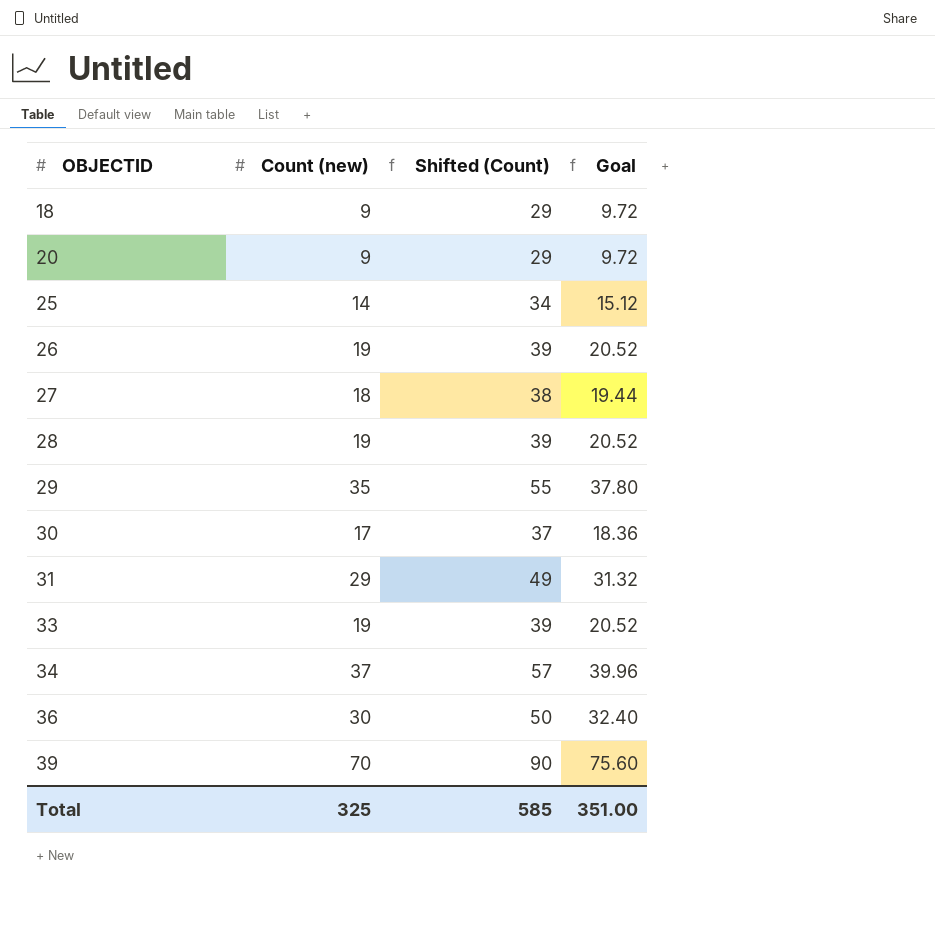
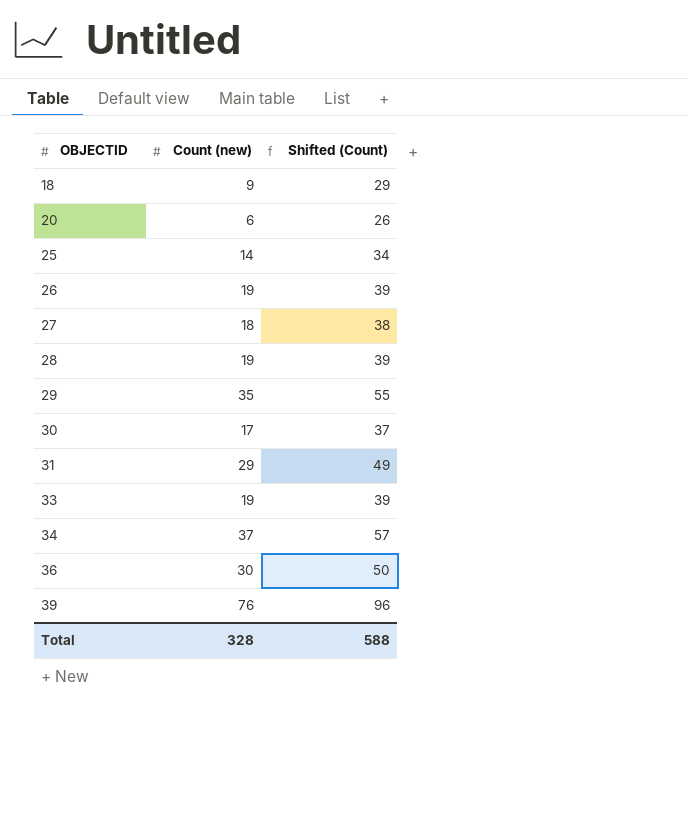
column Goal | formula: [Count (new)] * 1.08 -> none
20 | Count (new): 9 -> 6
20 | Shifted (Count): 29 -> 26
39 | Count (new): 70 -> 76
39 | Shifted (Count): 90 -> 96
Total | Count (new): 325 -> 328
Total | Shifted (Count): 585 -> 588

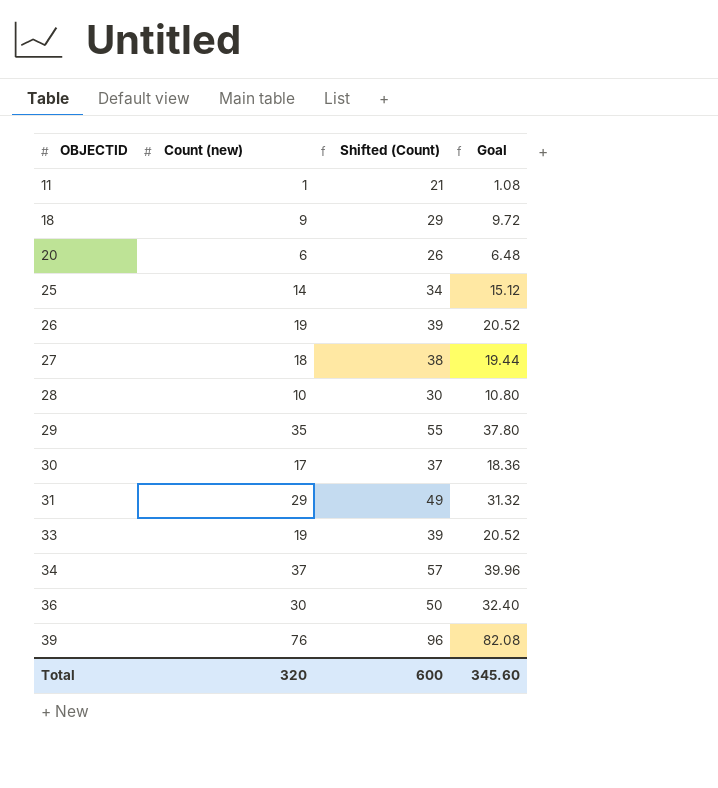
column Goal | formula: none -> [Count (new)] * 1.08
row 11: none -> 1 | 21 | 1.08
28 | Count (new): 19 -> 10
28 | Shifted (Count): 39 -> 30
Total | Count (new): 328 -> 320
Total | Shifted (Count): 588 -> 600

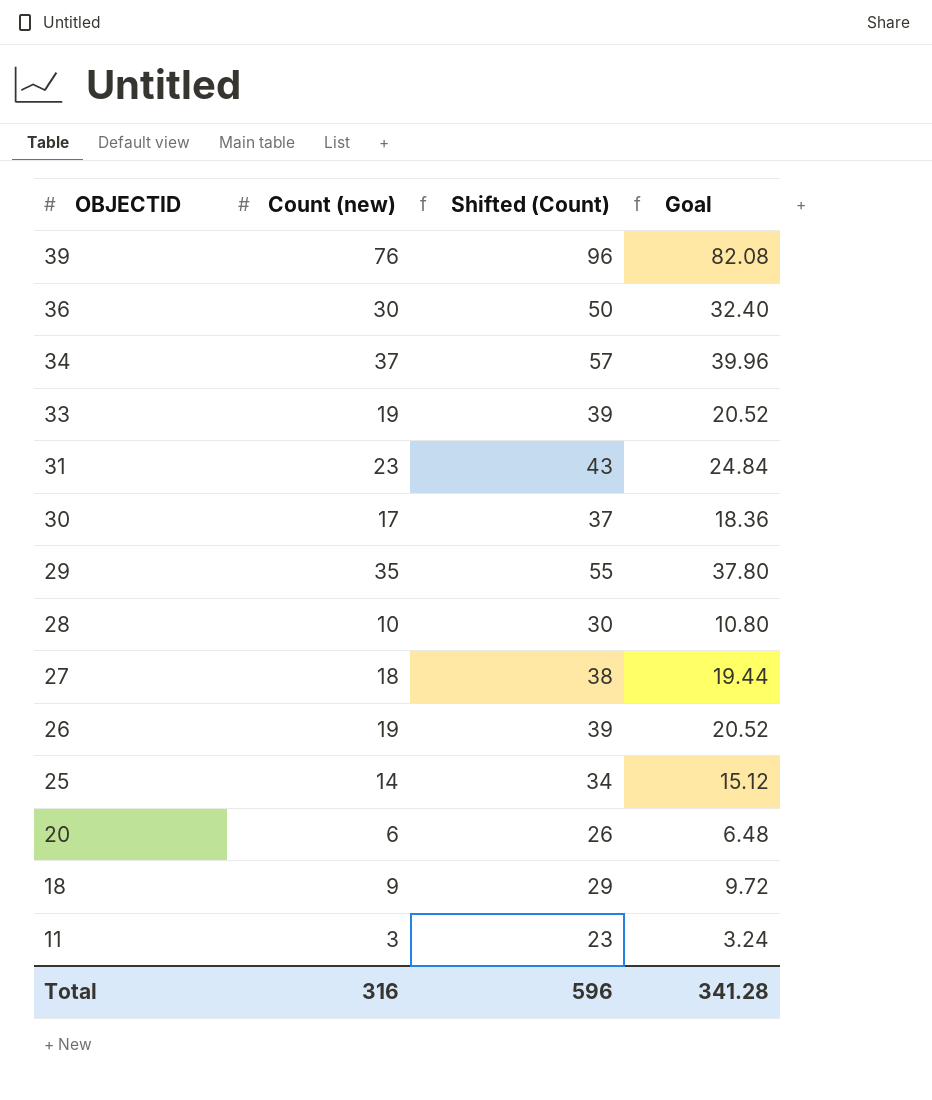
row order: OBJECTID ascending -> OBJECTID descending
31 | Count (new): 29 -> 23
31 | Shifted (Count): 49 -> 43
31 | Goal: 31.32 -> 24.84
11 | Count (new): 1 -> 3
11 | Shifted (Count): 21 -> 23
11 | Goal: 1.08 -> 3.24
Total | Count (new): 320 -> 316
Total | Shifted (Count): 600 -> 596
Total | Goal: 345.60 -> 341.28

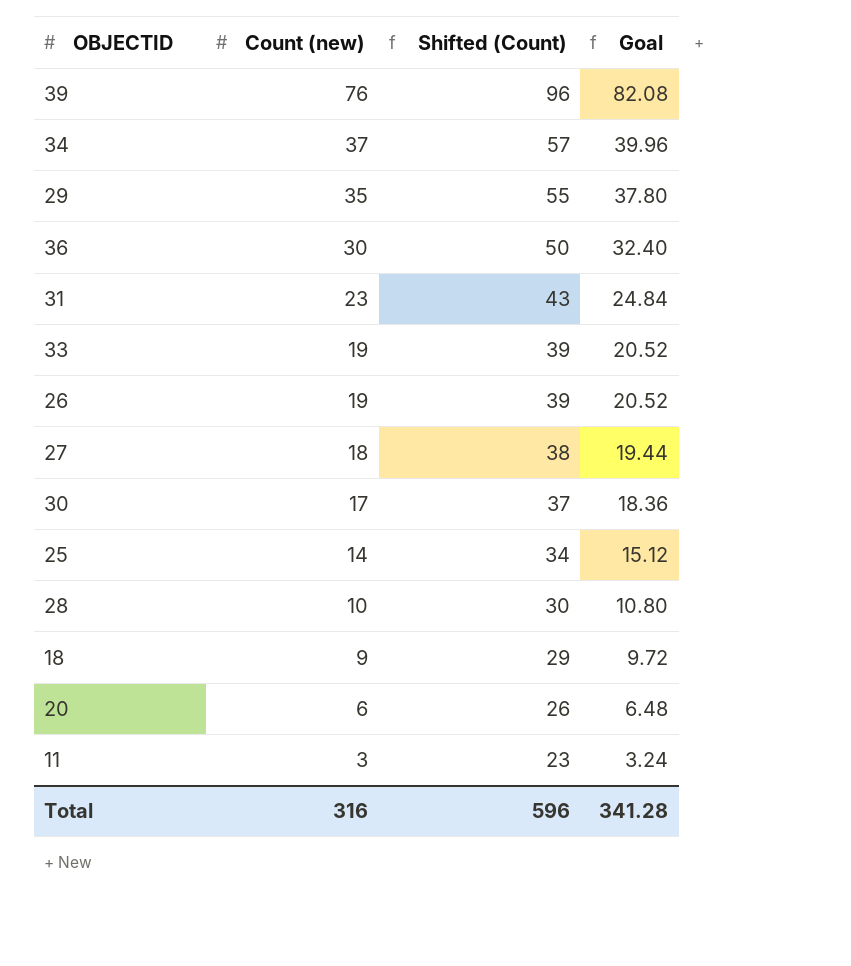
row order: OBJECTID descending -> Count (new) descending

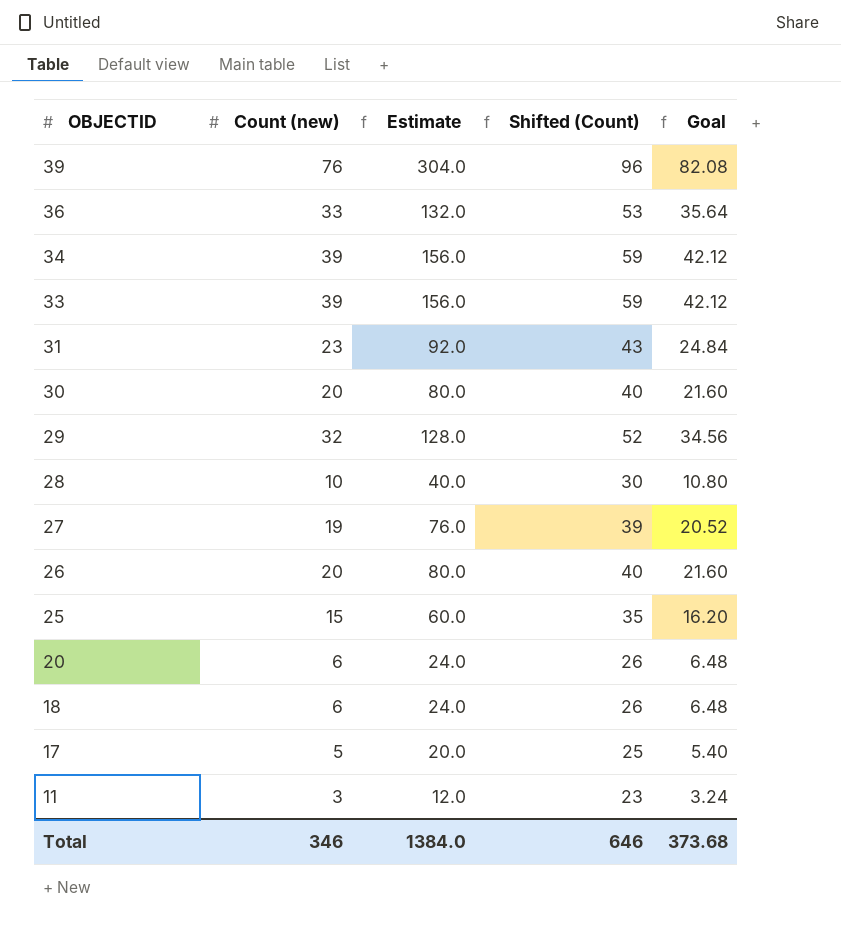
row order: Count (new) descending -> OBJECTID descending
column Estimate | formula: none -> [Count (new)] * 4
36 | Count (new): 30 -> 33
36 | Shifted (Count): 50 -> 53
36 | Goal: 32.40 -> 35.64
34 | Count (new): 37 -> 39
34 | Shifted (Count): 57 -> 59
34 | Goal: 39.96 -> 42.12
33 | Count (new): 19 -> 39
33 | Shifted (Count): 39 -> 59
33 | Goal: 20.52 -> 42.12
30 | Count (new): 17 -> 20
30 | Shifted (Count): 37 -> 40
30 | Goal: 18.36 -> 21.60
29 | Count (new): 35 -> 32
29 | Shifted (Count): 55 -> 52
29 | Goal: 37.80 -> 34.56
27 | Count (new): 18 -> 19
27 | Shifted (Count): 38 -> 39
27 | Goal: 19.44 -> 20.52
26 | Count (new): 19 -> 20
26 | Shifted (Count): 39 -> 40
26 | Goal: 20.52 -> 21.60
25 | Count (new): 14 -> 15
25 | Shifted (Count): 34 -> 35
25 | Goal: 15.12 -> 16.20
18 | Count (new): 9 -> 6
18 | Shifted (Count): 29 -> 26
18 | Goal: 9.72 -> 6.48
row 17: none -> 5 | 20.0 | 25 | 5.40
Total | Count (new): 316 -> 346
Total | Shifted (Count): 596 -> 646
Total | Goal: 341.28 -> 373.68

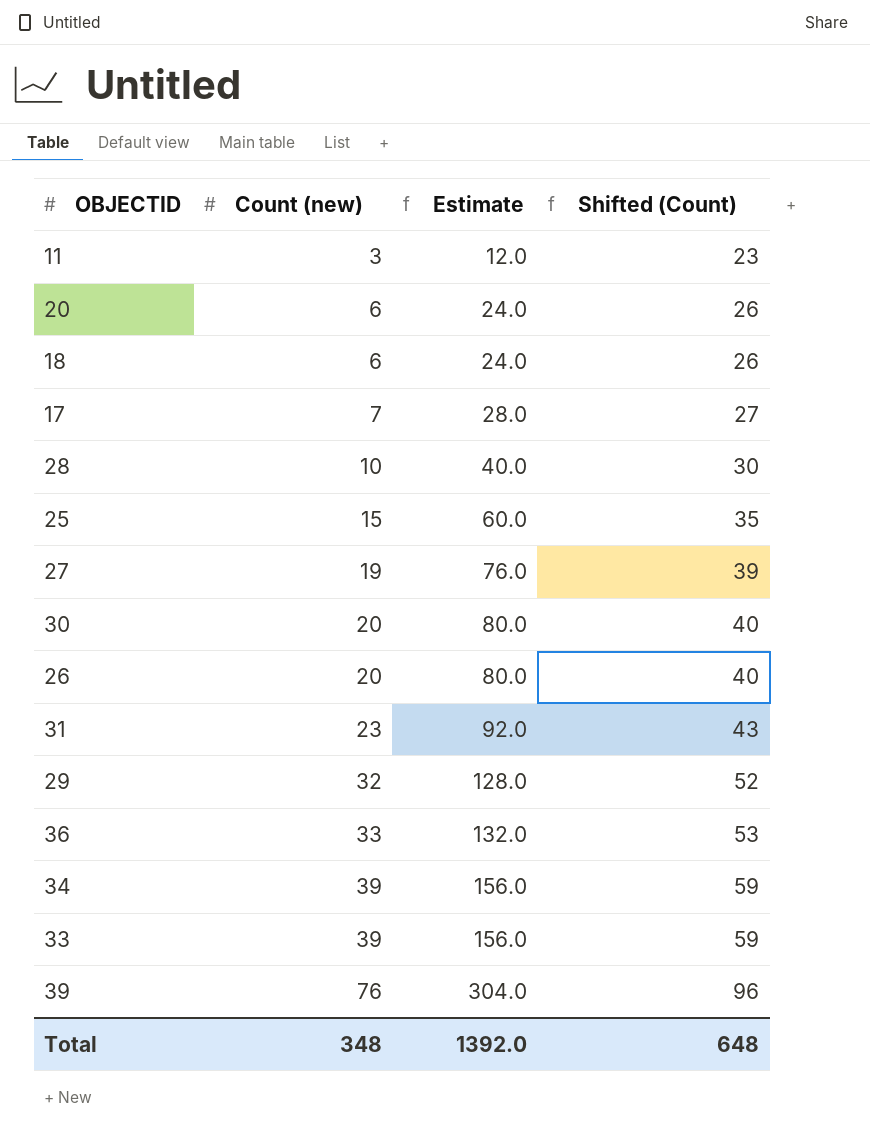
row order: OBJECTID descending -> Count (new) ascending
column Goal | formula: [Count (new)] * 1.08 -> none
17 | Count (new): 5 -> 7
17 | Estimate: 20.0 -> 28.0
17 | Shifted (Count): 25 -> 27
Total | Count (new): 346 -> 348
Total | Estimate: 1384.0 -> 1392.0
Total | Shifted (Count): 646 -> 648

